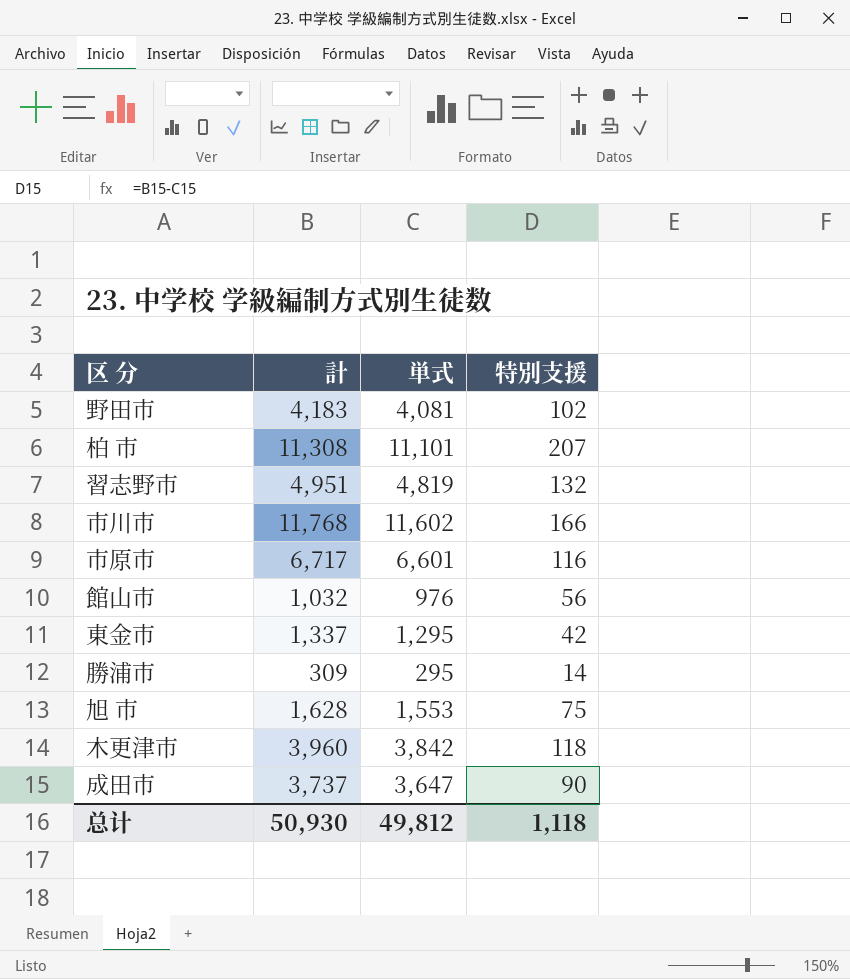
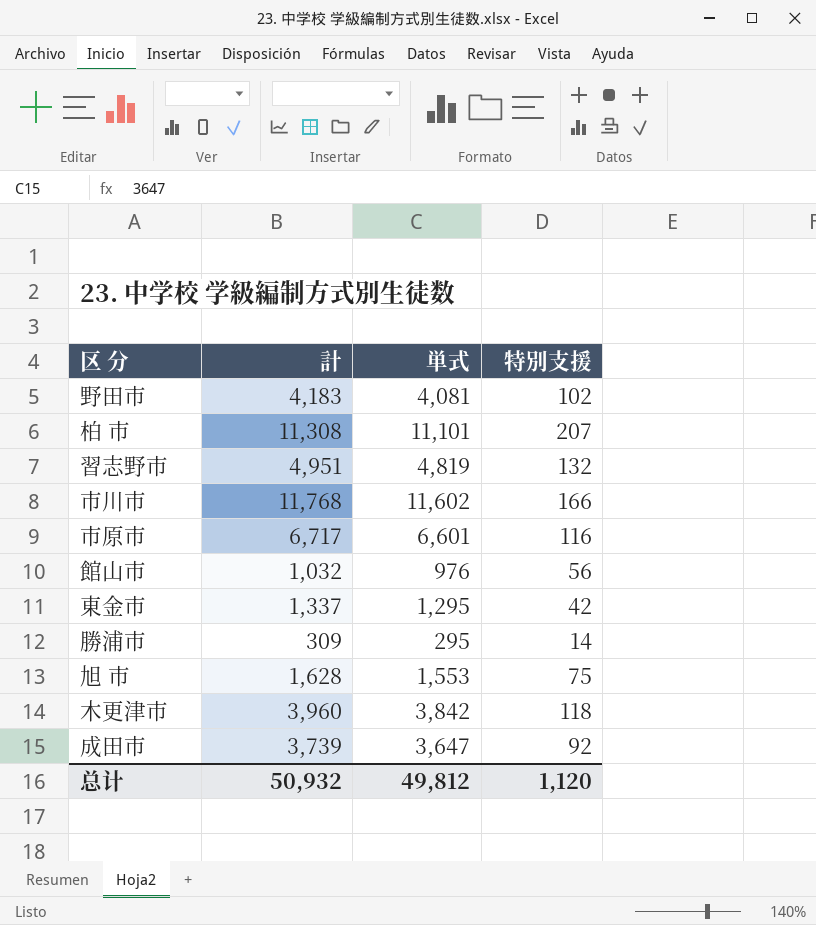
成田市 | 計: 3,737 -> 3,739
成田市 | 特別支援: 90 -> 92
总计 | 計: 50,930 -> 50,932
总计 | 特別支援: 1,118 -> 1,120

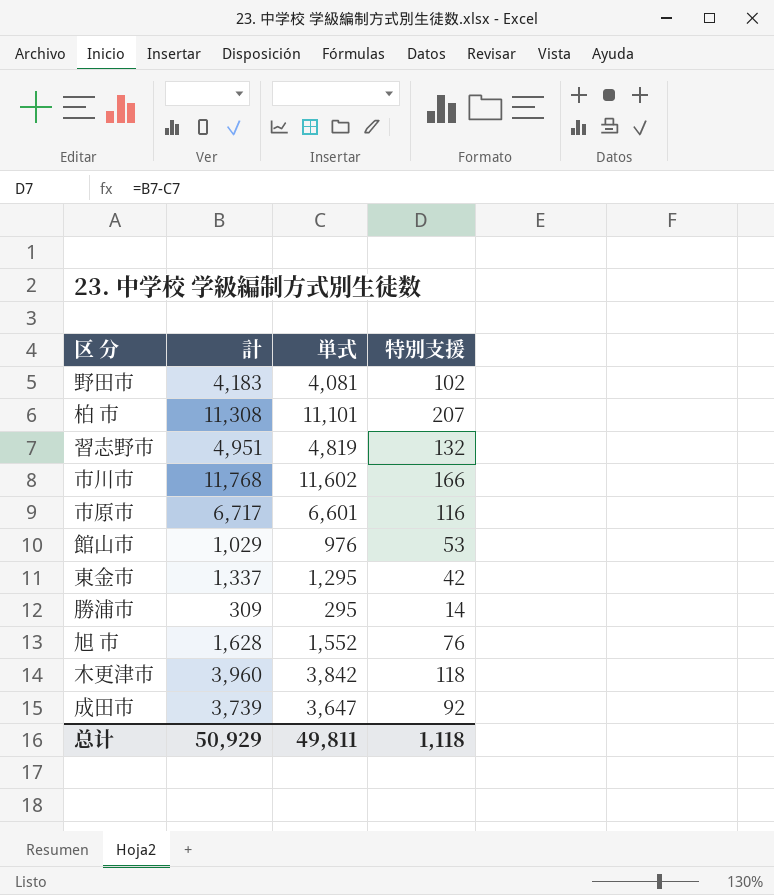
館山市 | 計: 1,032 -> 1,029
館山市 | 特別支援: 56 -> 53
旭 市 | 単式: 1,553 -> 1,552
旭 市 | 特別支援: 75 -> 76
总计 | 計: 50,932 -> 50,929
总计 | 単式: 49,812 -> 49,811
总计 | 特別支援: 1,120 -> 1,118

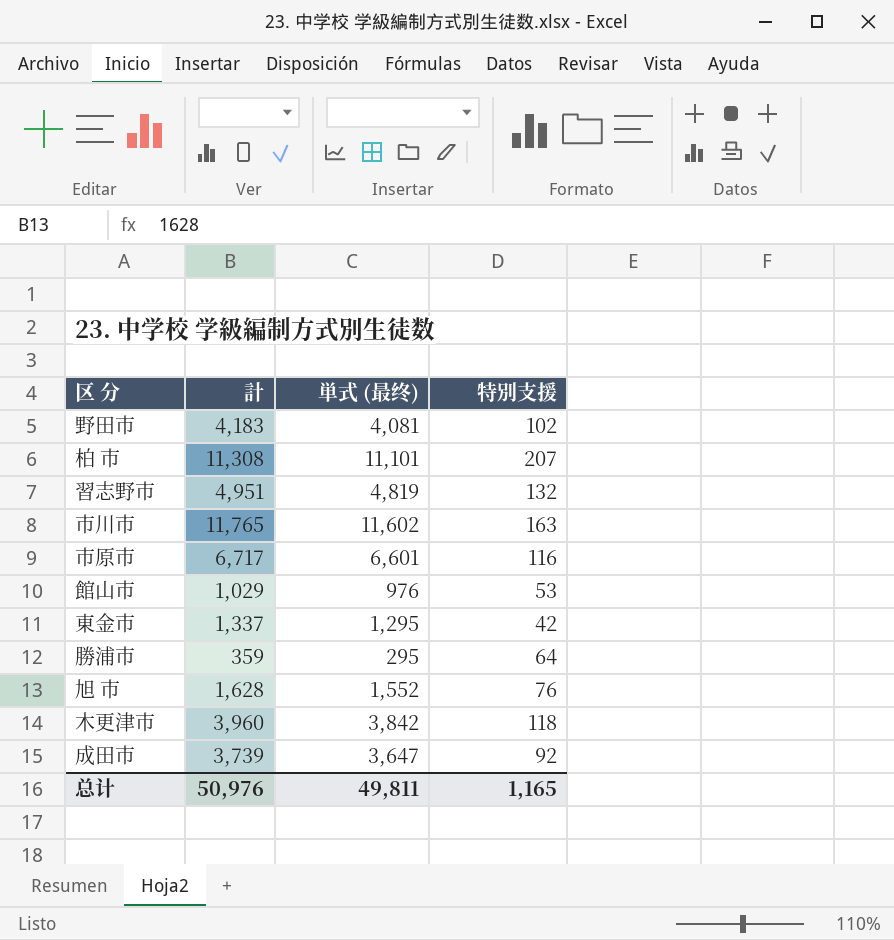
column name: 単式 -> 単式 (最终)
市川市 | 計: 11,768 -> 11,765
市川市 | 特別支援: 166 -> 163
勝浦市 | 計: 309 -> 359
勝浦市 | 特別支援: 14 -> 64
总计 | 計: 50,929 -> 50,976
总计 | 特別支援: 1,118 -> 1,165

